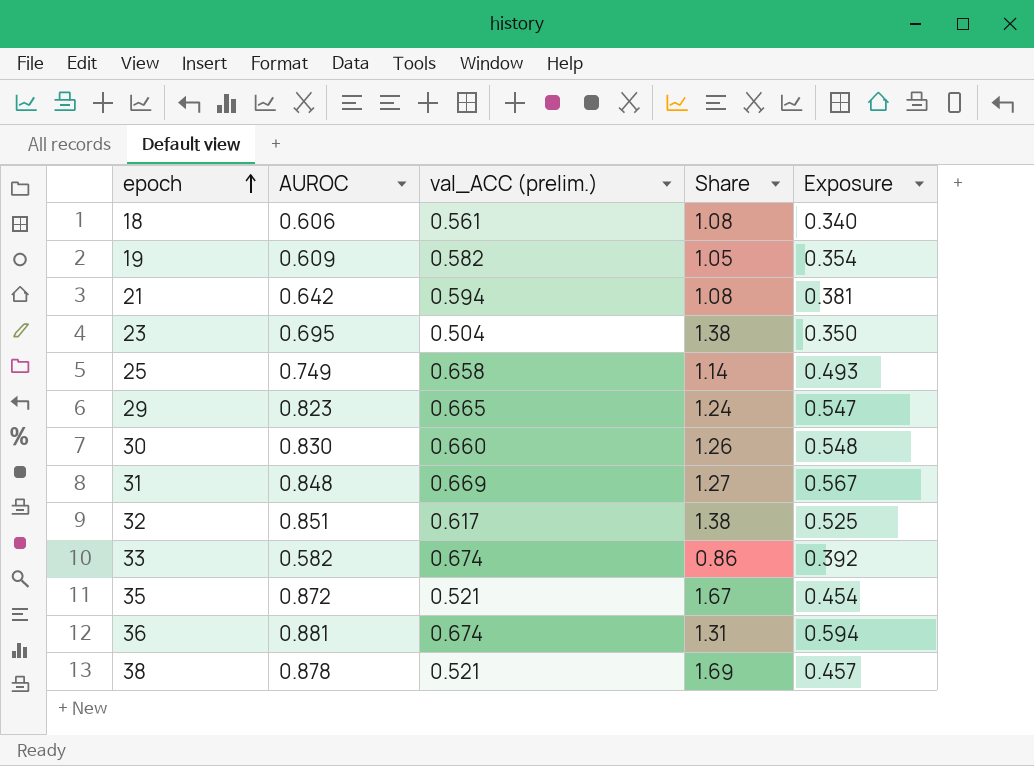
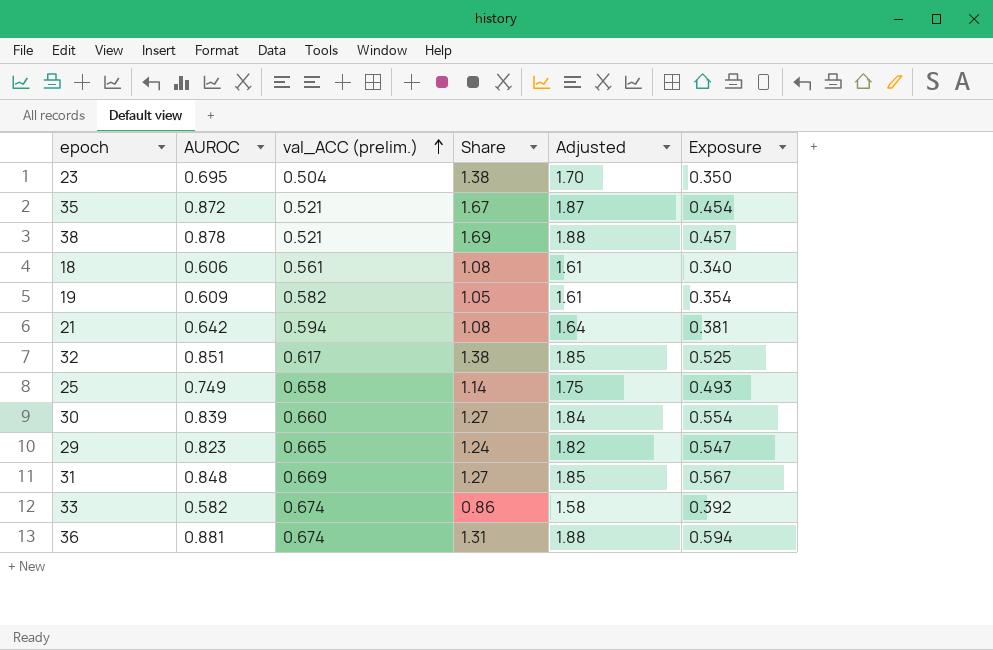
row order: epoch ascending -> val_ACC (prelim.) ascending
column Adjusted | formula: none -> [AUROC] + 1
30 | AUROC: 0.830 -> 0.839
30 | Share: 1.26 -> 1.27
30 | Exposure: 0.548 -> 0.554

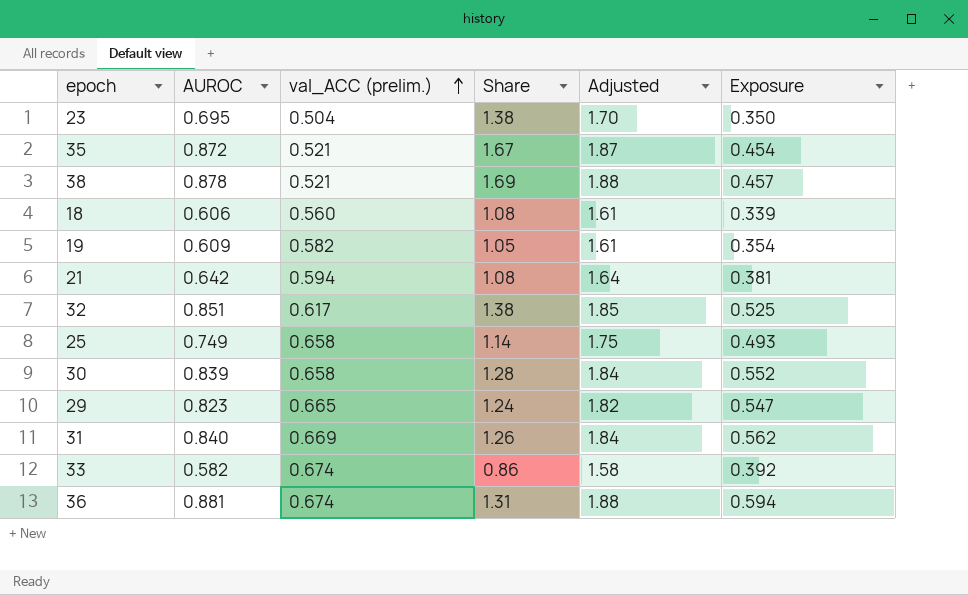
18 | val_ACC (prelim.): 0.561 -> 0.560
18 | Exposure: 0.340 -> 0.339
30 | val_ACC (prelim.): 0.660 -> 0.658
30 | Share: 1.27 -> 1.28
30 | Exposure: 0.554 -> 0.552
31 | AUROC: 0.848 -> 0.840
31 | Share: 1.27 -> 1.26
31 | Adjusted: 1.85 -> 1.84
31 | Exposure: 0.567 -> 0.562

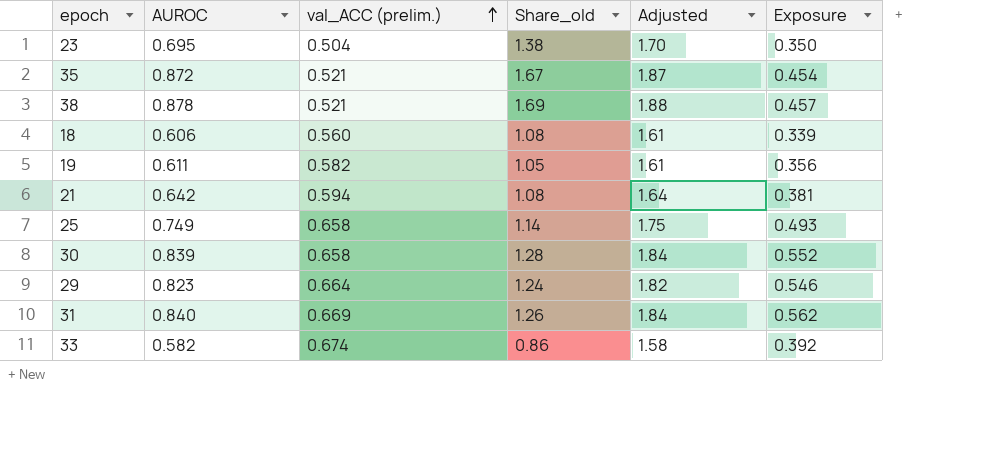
column name: Share -> Share_old
row 32: 0.851 | 0.617 | 1.38 | 1.85 | 0.525 -> none
row 36: 0.881 | 0.674 | 1.31 | 1.88 | 0.594 -> none
19 | AUROC: 0.609 -> 0.611
19 | Exposure: 0.354 -> 0.356
29 | val_ACC (prelim.): 0.665 -> 0.664
29 | Exposure: 0.547 -> 0.546

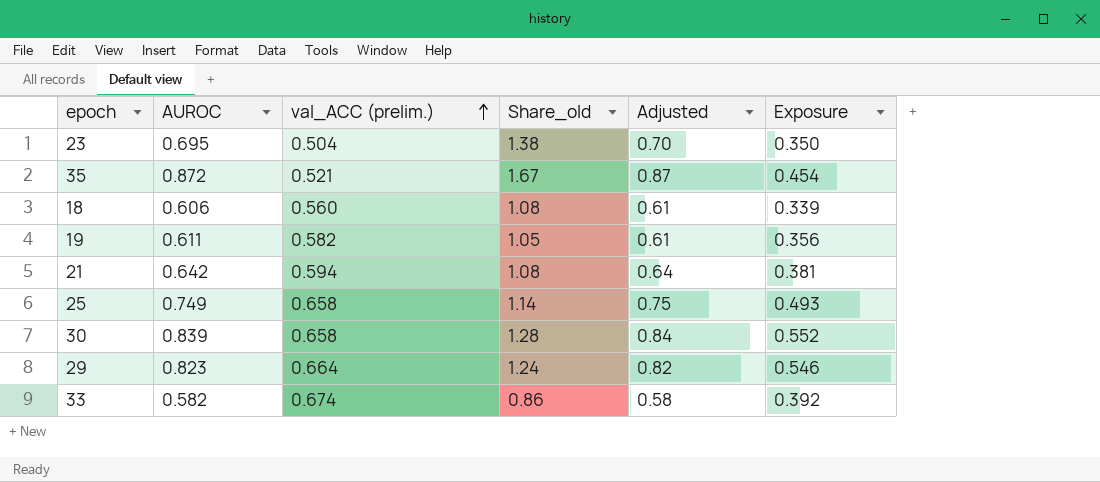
column Adjusted | formula: [AUROC] + 1 -> [AUROC] + 0
row 38: 0.878 | 0.521 | 1.69 | 1.88 | 0.457 -> none
row 31: 0.840 | 0.669 | 1.26 | 1.84 | 0.562 -> none

